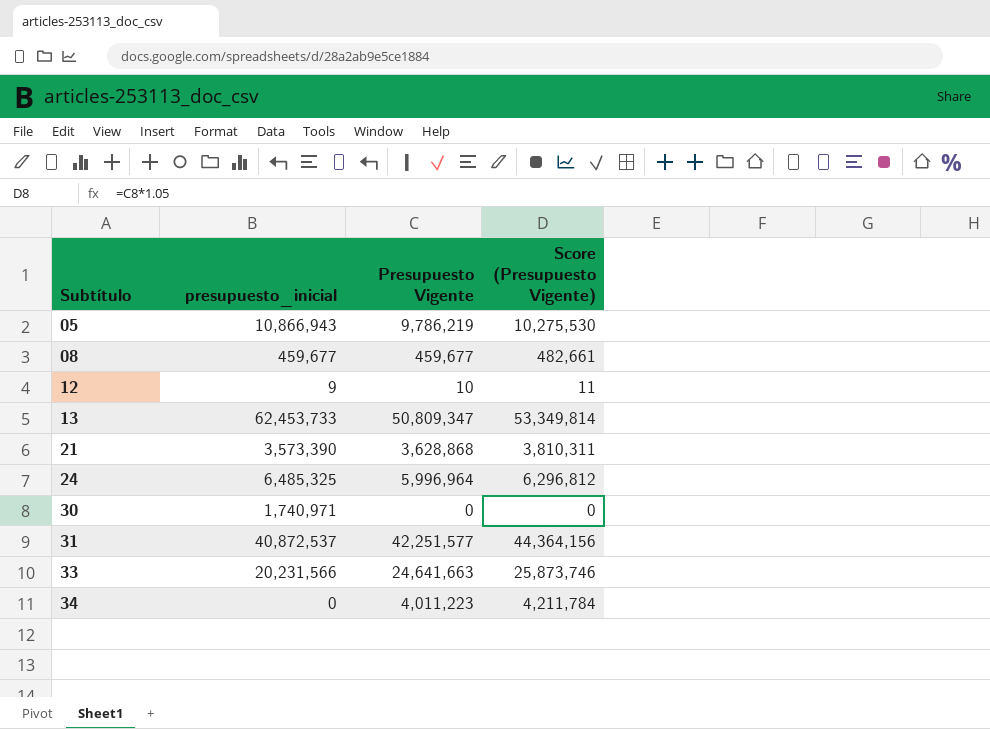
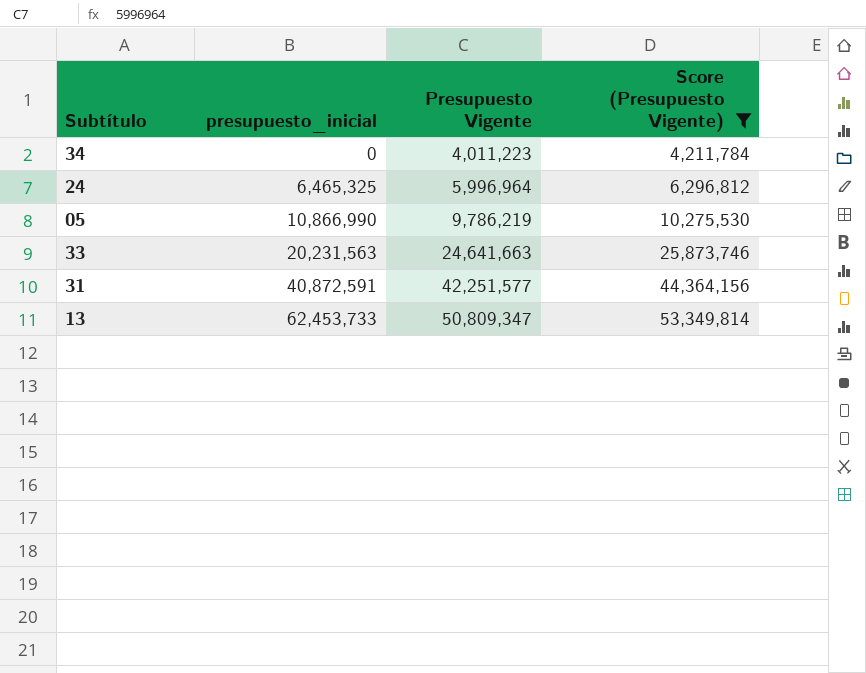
filter: none -> Score (Presupuesto Vigente) >= 4,211,784
row order: Subtítulo ascending -> presupuesto_inicial ascending
24 | presupuesto_inicial: 6,485,325 -> 6,465,325
05 | presupuesto_inicial: 10,866,943 -> 10,866,990
33 | presupuesto_inicial: 20,231,566 -> 20,231,563
31 | presupuesto_inicial: 40,872,537 -> 40,872,591

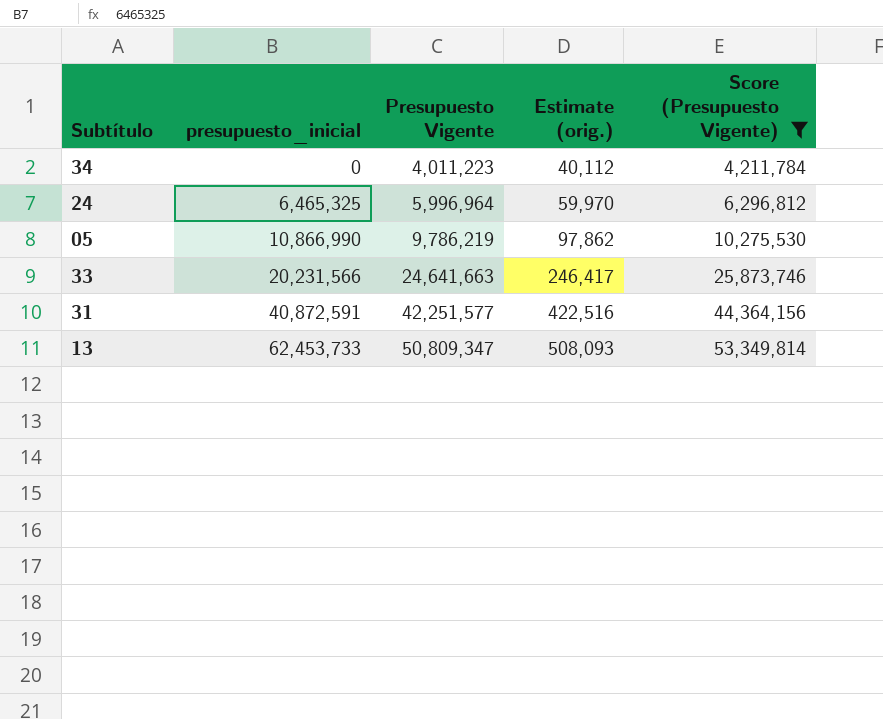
column Estimate (orig.) | formula: none -> [Presupuesto Vigente] * 0.01
33 | presupuesto_inicial: 20,231,563 -> 20,231,566

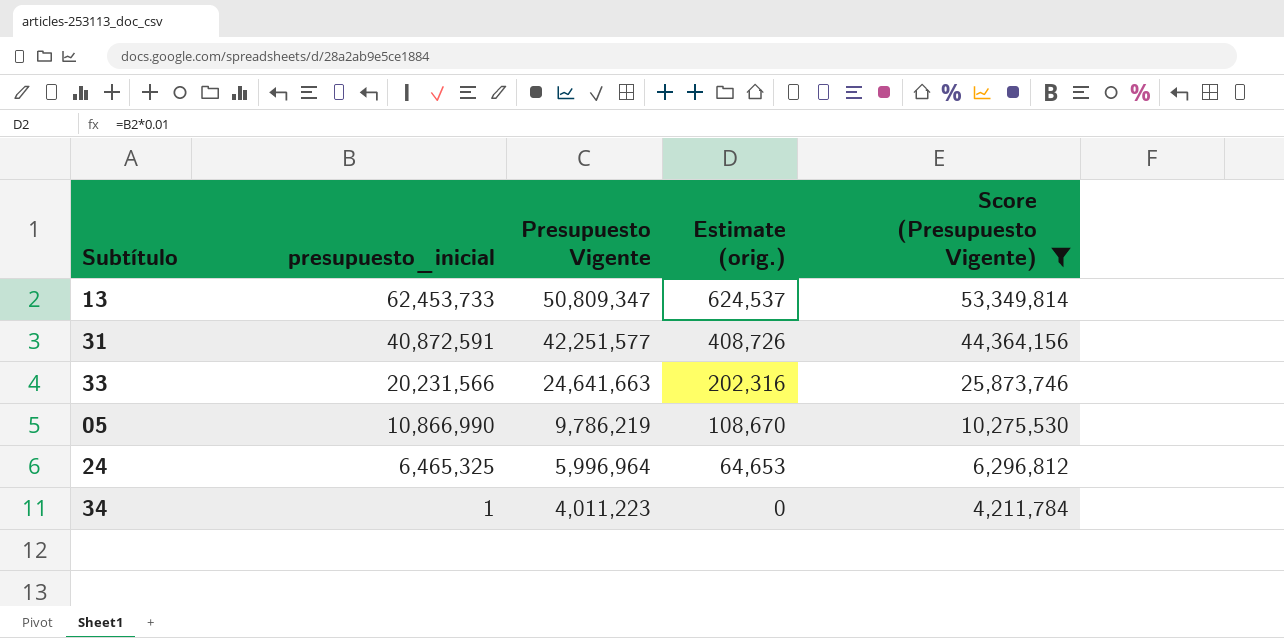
row order: presupuesto_inicial ascending -> presupuesto_inicial descending
column Estimate (orig.) | formula: [Presupuesto Vigente] * 0.01 -> [presupuesto_inicial] * 0.01
34 | presupuesto_inicial: 0 -> 1

